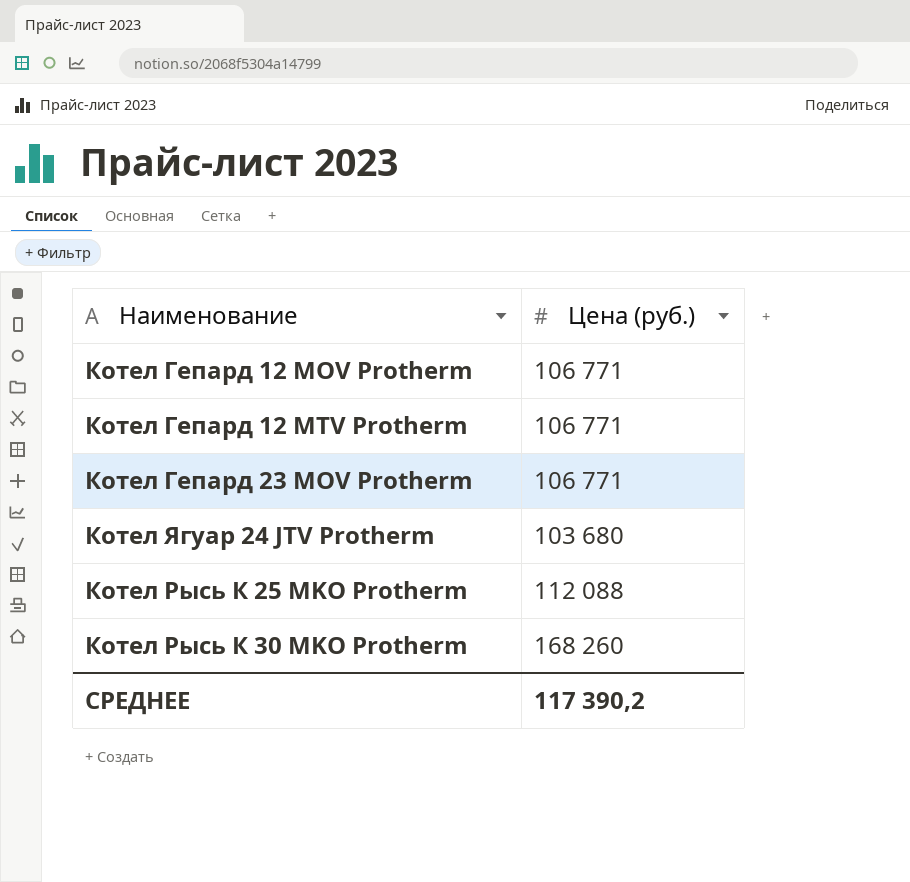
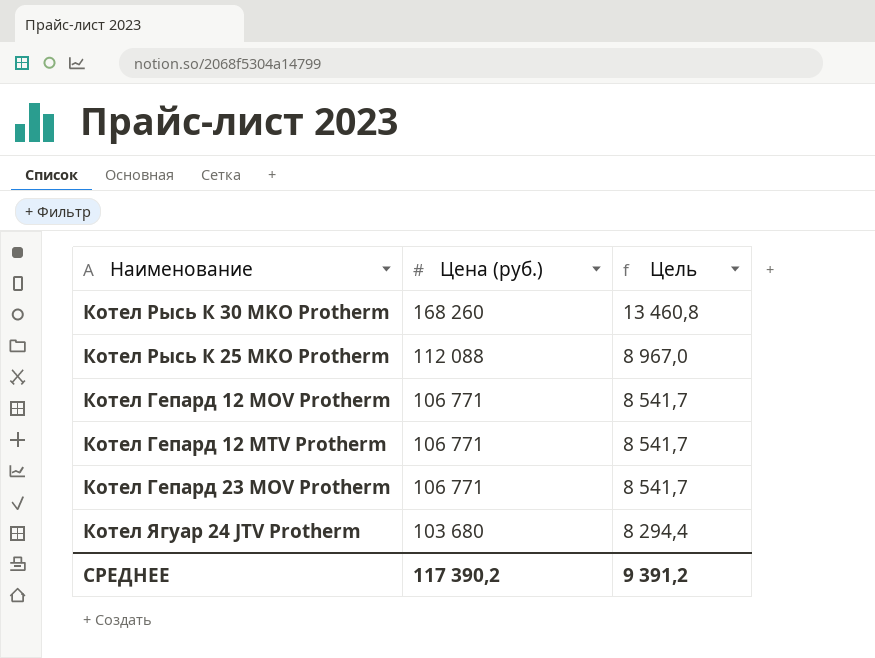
row order: none -> Цена (руб.) descending
column Цель | formula: none -> [Цена (руб.)] * 0,08

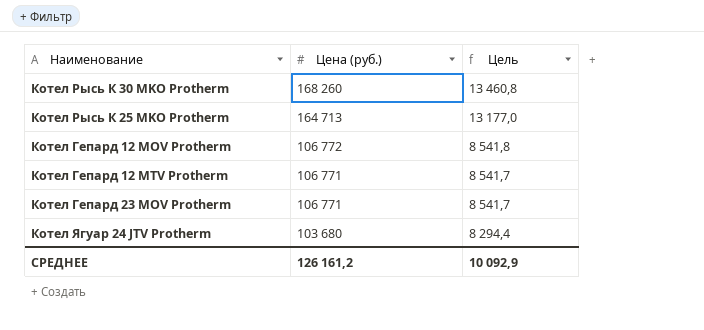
Котел Рысь К 25 MKO Protherm | Цена (руб.): 112 088 -> 164 713
Котел Рысь К 25 MKO Protherm | Цель: 8 967,0 -> 13 177,0
Котел Гепард 12 MOV Protherm | Цена (руб.): 106 771 -> 106 772
Котел Гепард 12 MOV Protherm | Цель: 8 541,7 -> 8 541,8
СРЕДНЕЕ | Цена (руб.): 117 390,2 -> 126 161,2
СРЕДНЕЕ | Цель: 9 391,2 -> 10 092,9

